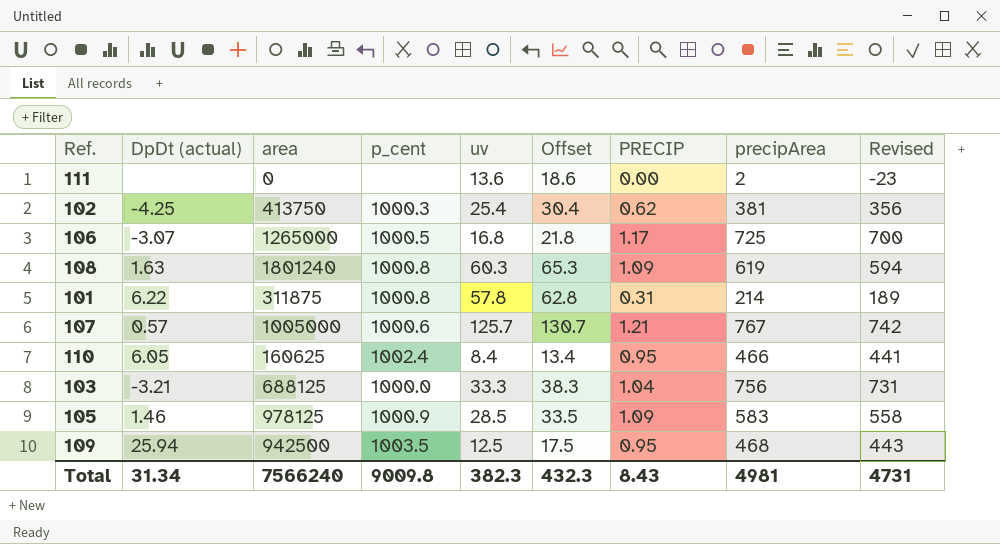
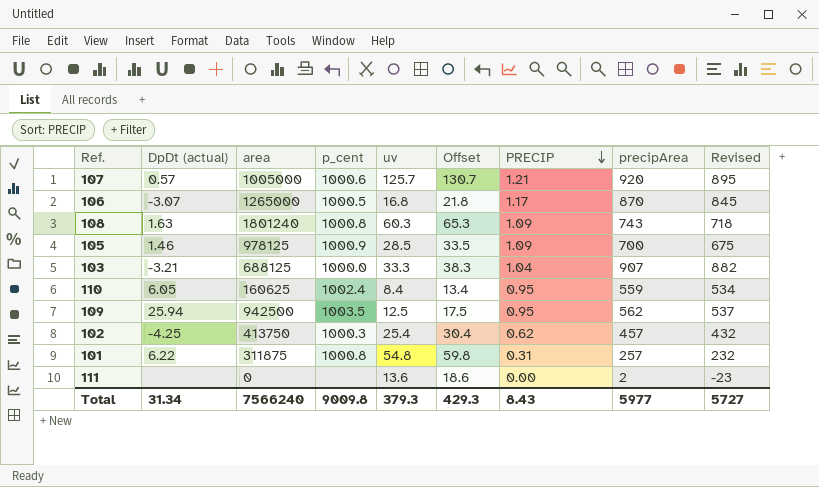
row order: none -> PRECIP descending
107 | precipArea: 767 -> 920
107 | Revised: 742 -> 895
106 | precipArea: 725 -> 870
106 | Revised: 700 -> 845
108 | precipArea: 619 -> 743
108 | Revised: 594 -> 718
105 | precipArea: 583 -> 700
105 | Revised: 558 -> 675
103 | precipArea: 756 -> 907
103 | Revised: 731 -> 882
110 | precipArea: 466 -> 559
110 | Revised: 441 -> 534
109 | precipArea: 468 -> 562
109 | Revised: 443 -> 537
102 | precipArea: 381 -> 457
102 | Revised: 356 -> 432
101 | uv: 57.8 -> 54.8
101 | Offset: 62.8 -> 59.8
101 | precipArea: 214 -> 257
101 | Revised: 189 -> 232
Total | uv: 382.3 -> 379.3
Total | Offset: 432.3 -> 429.3
Total | precipArea: 4981 -> 5977
Total | Revised: 4731 -> 5727

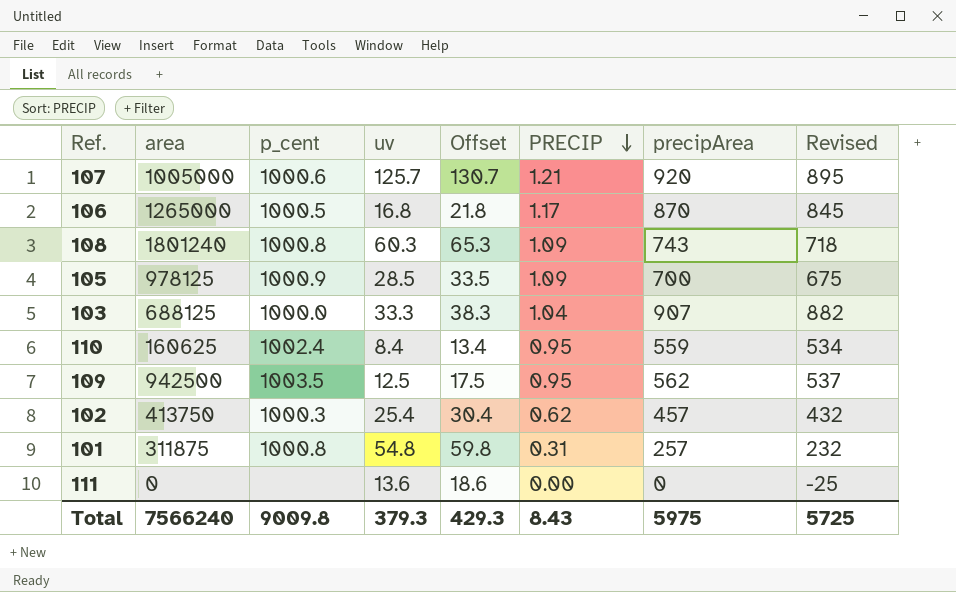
column DpDt (actual) | position: 2 -> none
111 | precipArea: 2 -> 0
111 | Revised: -23 -> -25
Total | precipArea: 5977 -> 5975
Total | Revised: 5727 -> 5725

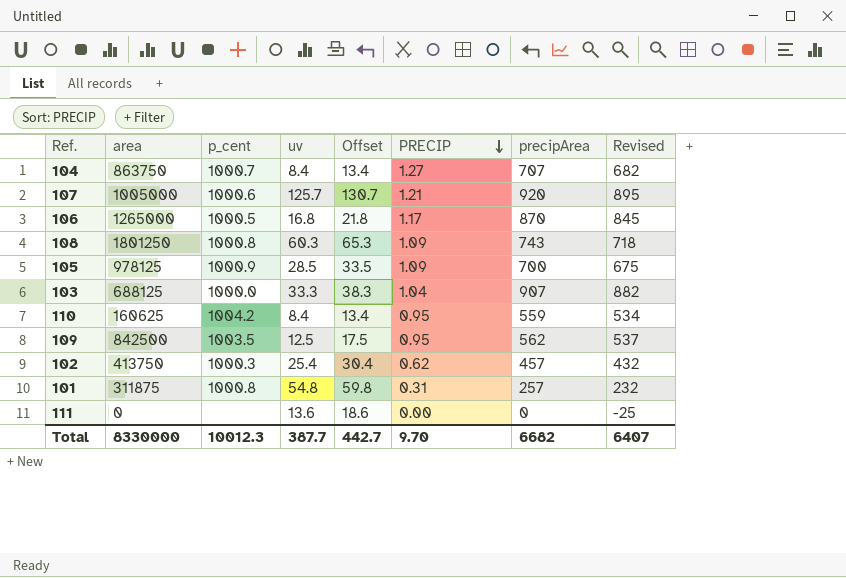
row 104: none -> 863750 | 1000.7 | 8.4 | 13.4 | 1.27 | 707 | 682
108 | area: 1801240 -> 1801250
110 | p_cent: 1002.4 -> 1004.2
109 | area: 942500 -> 842500
Total | area: 7566240 -> 8330000
Total | p_cent: 9009.8 -> 10012.3
Total | uv: 379.3 -> 387.7
Total | Offset: 429.3 -> 442.7
Total | PRECIP: 8.43 -> 9.70
Total | precipArea: 5975 -> 6682
Total | Revised: 5725 -> 6407

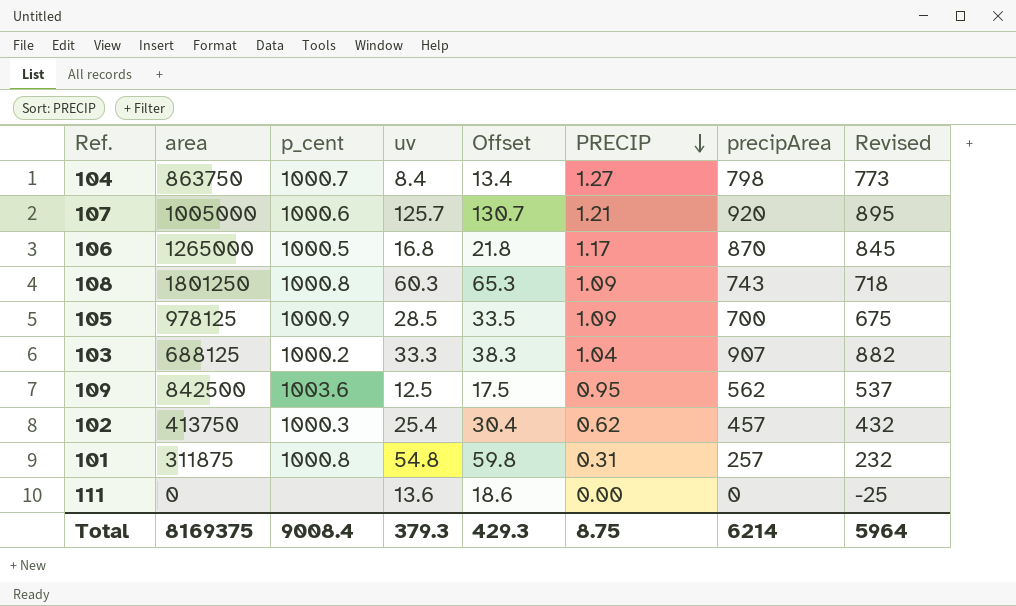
row 110: 160625 | 1004.2 | 8.4 | 13.4 | 0.95 | 559 | 534 -> none
104 | precipArea: 707 -> 798
104 | Revised: 682 -> 773
103 | p_cent: 1000.0 -> 1000.2
109 | p_cent: 1003.5 -> 1003.6
Total | area: 8330000 -> 8169375
Total | p_cent: 10012.3 -> 9008.4
Total | uv: 387.7 -> 379.3
Total | Offset: 442.7 -> 429.3
Total | PRECIP: 9.70 -> 8.75
Total | precipArea: 6682 -> 6214
Total | Revised: 6407 -> 5964

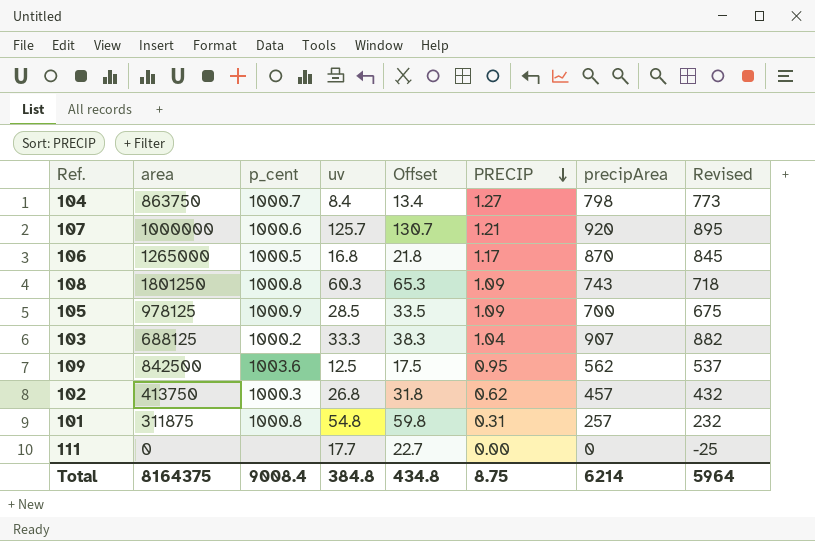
107 | area: 1005000 -> 1000000
102 | uv: 25.4 -> 26.8
102 | Offset: 30.4 -> 31.8
111 | uv: 13.6 -> 17.7
111 | Offset: 18.6 -> 22.7
Total | area: 8169375 -> 8164375
Total | uv: 379.3 -> 384.8
Total | Offset: 429.3 -> 434.8

